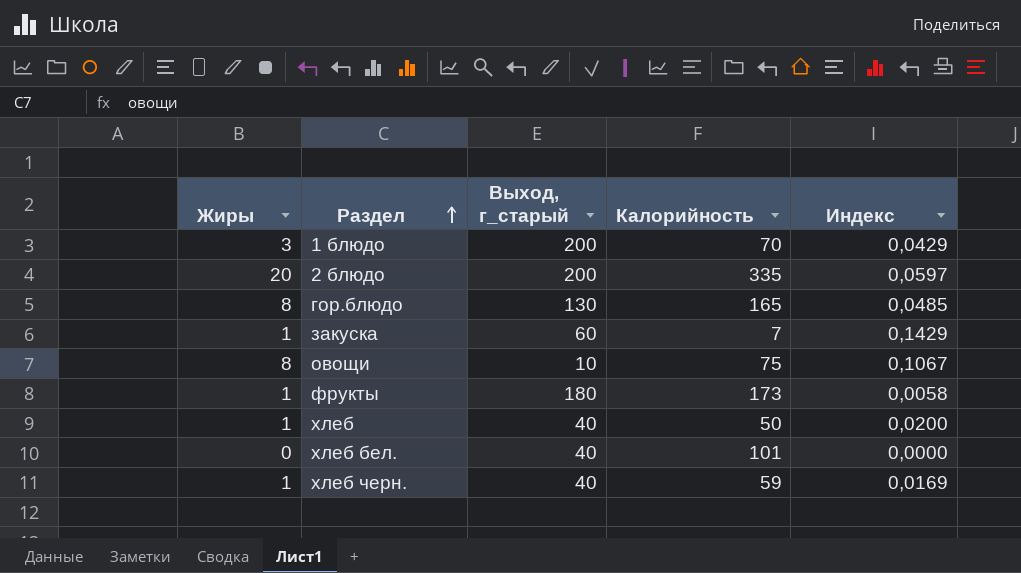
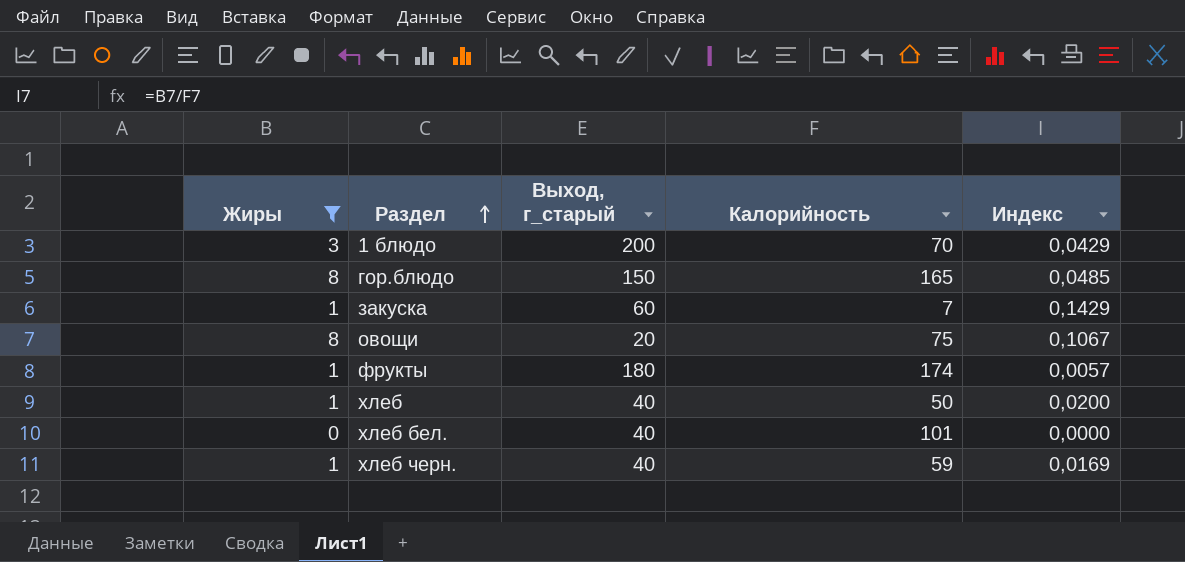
filter: none -> Жиры != 20
гор.блюдо | Выход, г_старый: 130 -> 150
овощи | Выход, г_старый: 10 -> 20
фрукты | Калорийность: 173 -> 174
фрукты | Индекс: 0,0058 -> 0,0057

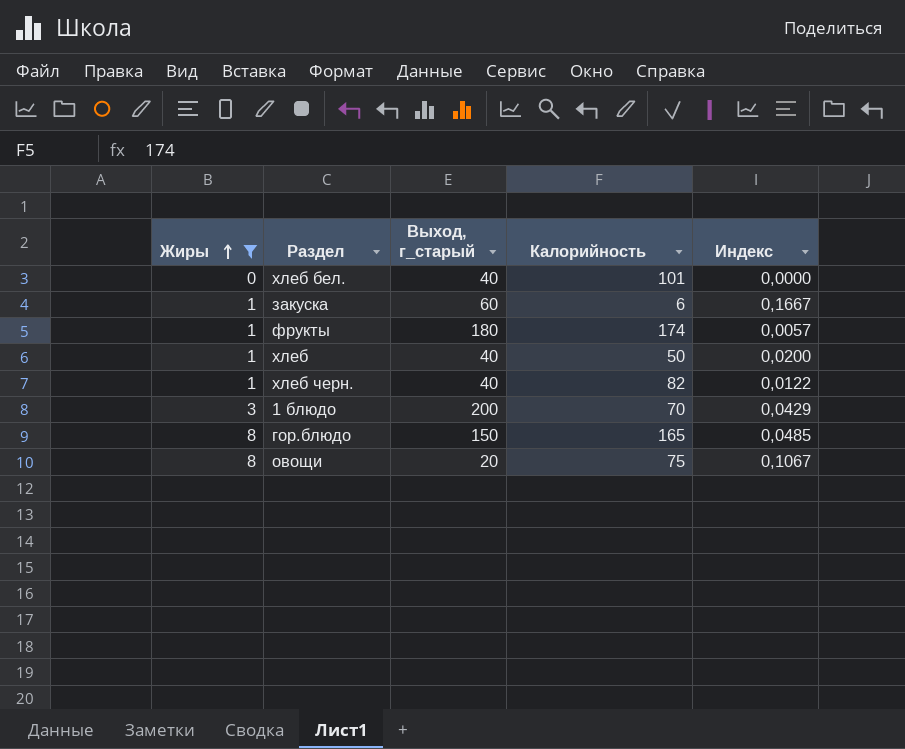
row order: Раздел ascending -> Жиры ascending
закуска | Калорийность: 7 -> 6
закуска | Индекс: 0,1429 -> 0,1667
хлеб черн. | Калорийность: 59 -> 82
хлеб черн. | Индекс: 0,0169 -> 0,0122

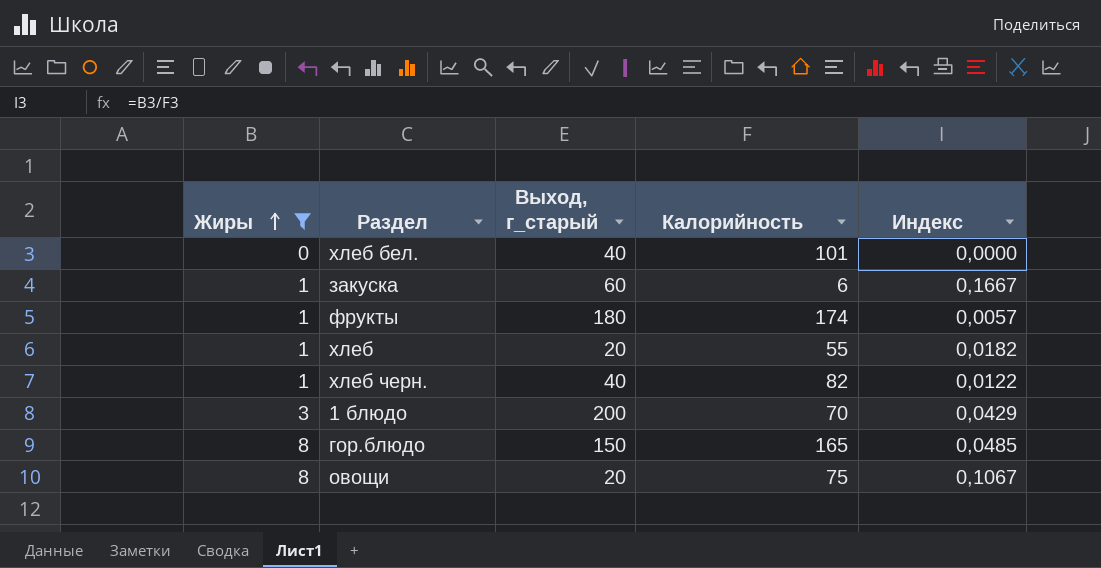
хлеб | Выход, г_старый: 40 -> 20
хлеб | Калорийность: 50 -> 55
хлеб | Индекс: 0,0200 -> 0,0182

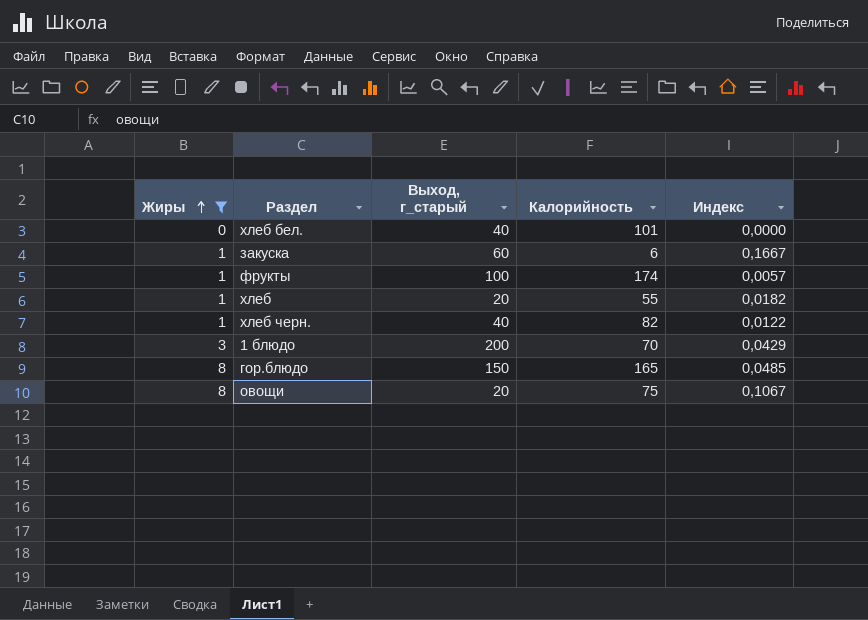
фрукты | Выход, г_старый: 180 -> 100

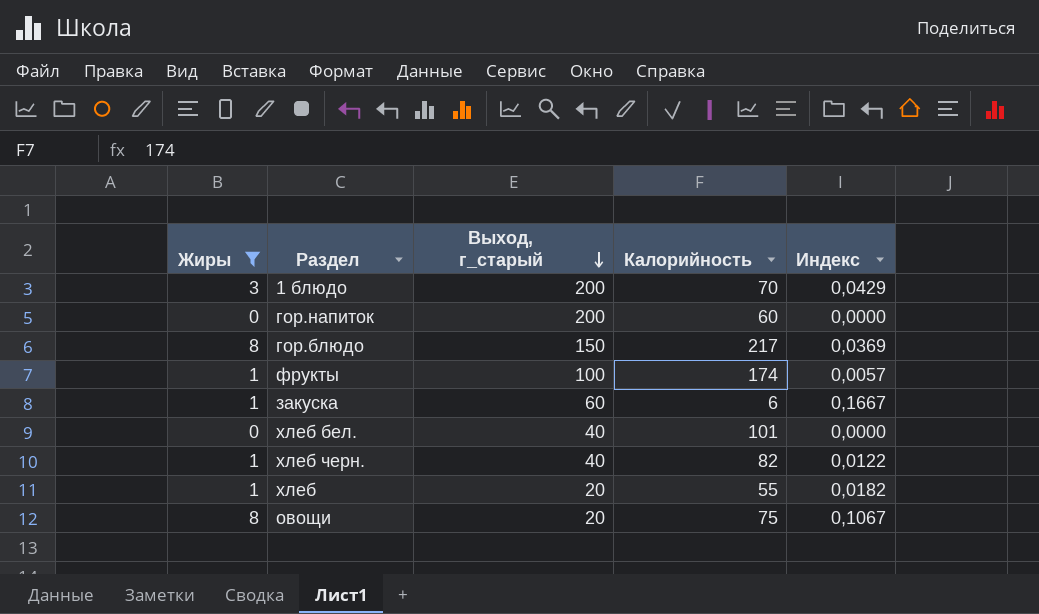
row order: Жиры ascending -> Выход, г_старый descending
row гор.напиток: none -> 0 | 200 | 60 | 0,0000
гор.блюдо | Калорийность: 165 -> 217
гор.блюдо | Индекс: 0,0485 -> 0,0369

